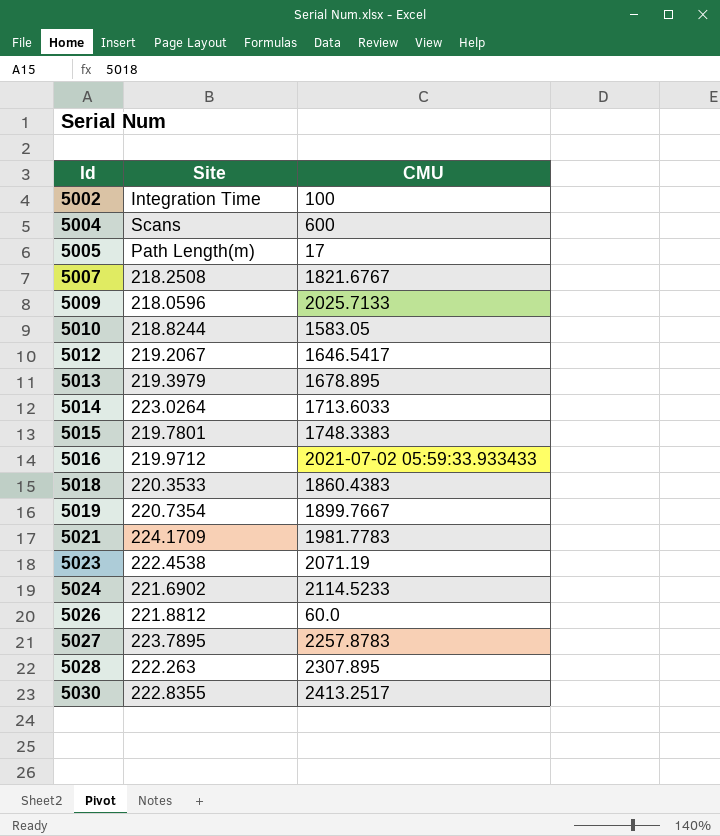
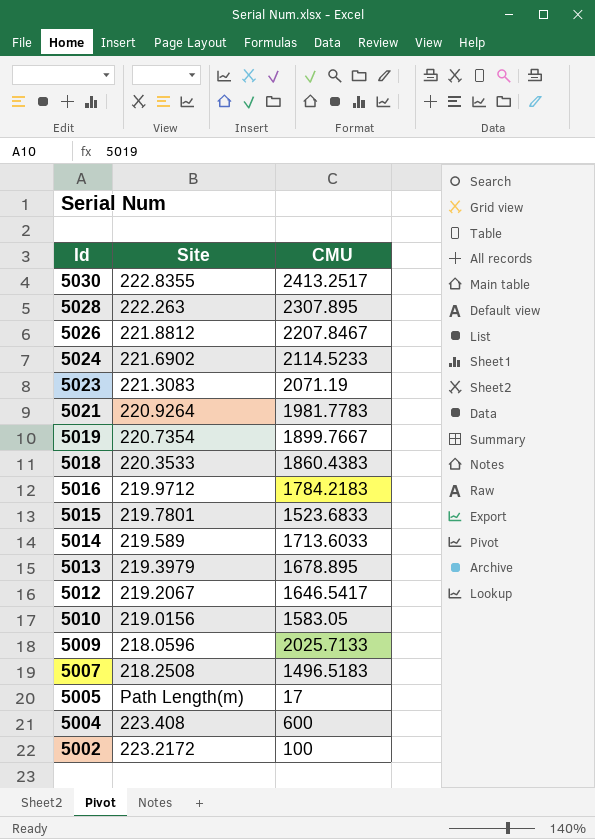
row order: Id ascending -> Id descending
row 5027: 223.7895 | 2257.8783 -> none
5026 | CMU: 60.0 -> 2207.8467
5023 | Site: 222.4538 -> 221.3083
5021 | Site: 224.1709 -> 220.9264
5016 | CMU: 2021-07-02 05:59:33.933433 -> 1784.2183
5015 | CMU: 1748.3383 -> 1523.6833
5014 | Site: 223.0264 -> 219.589
5010 | Site: 218.8244 -> 219.0156
5007 | CMU: 1821.6767 -> 1496.5183
5004 | Site: Scans -> 223.408
5002 | Site: Integration Time -> 223.2172

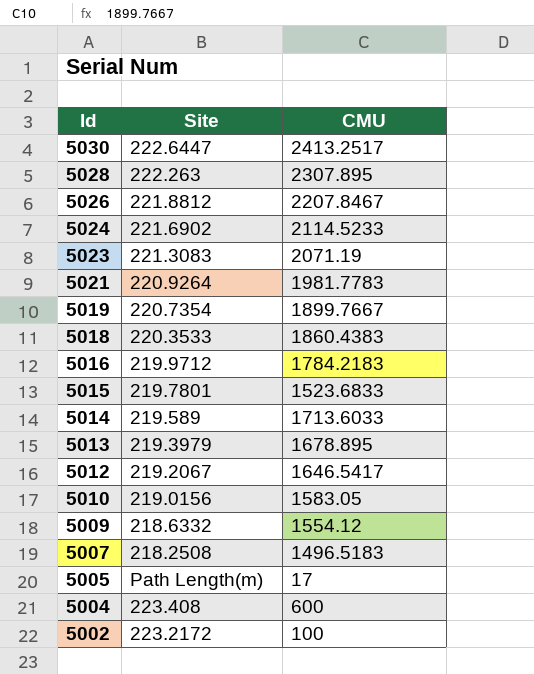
5030 | Site: 222.8355 -> 222.6447
5009 | Site: 218.0596 -> 218.6332
5009 | CMU: 2025.7133 -> 1554.12

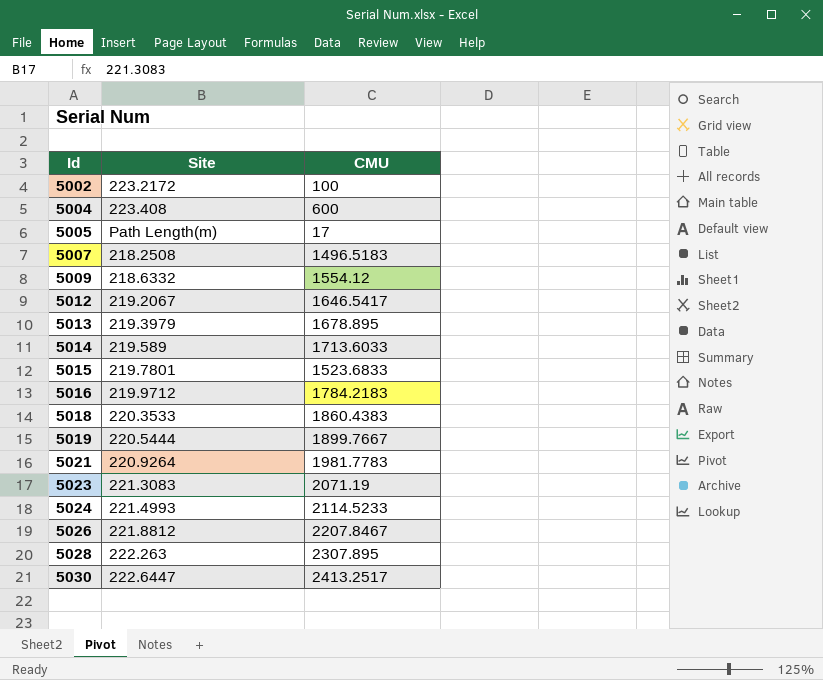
row order: Id descending -> Id ascending
row 5010: 219.0156 | 1583.05 -> none
5019 | Site: 220.7354 -> 220.5444
5024 | Site: 221.6902 -> 221.4993

